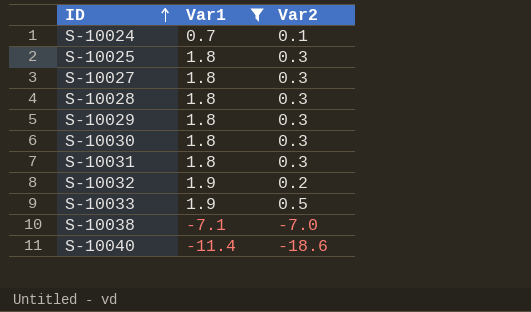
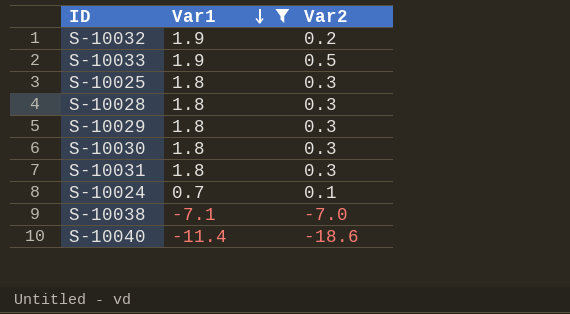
row order: ID ascending -> Var1 descending
row S-10027: 1.8 | 0.3 -> none

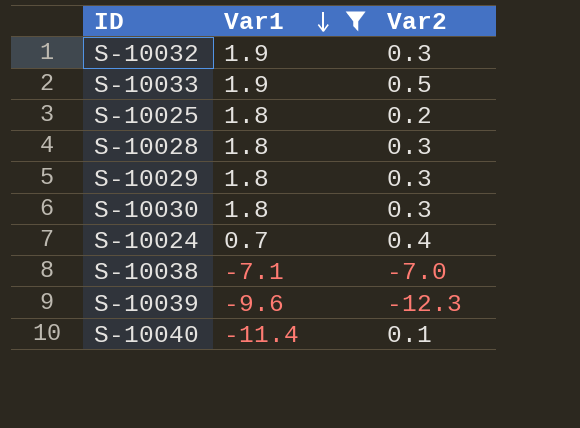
row S-10031: 1.8 | 0.3 -> none
S-10032 | Var2: 0.2 -> 0.3
S-10025 | Var2: 0.3 -> 0.2
S-10024 | Var2: 0.1 -> 0.4
row S-10039: none -> -9.6 | -12.3
S-10040 | Var2: -18.6 -> 0.1

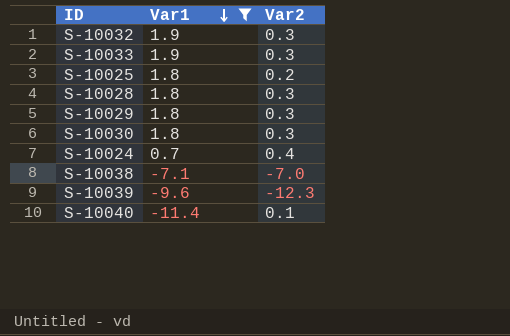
S-10033 | Var2: 0.5 -> 0.3

